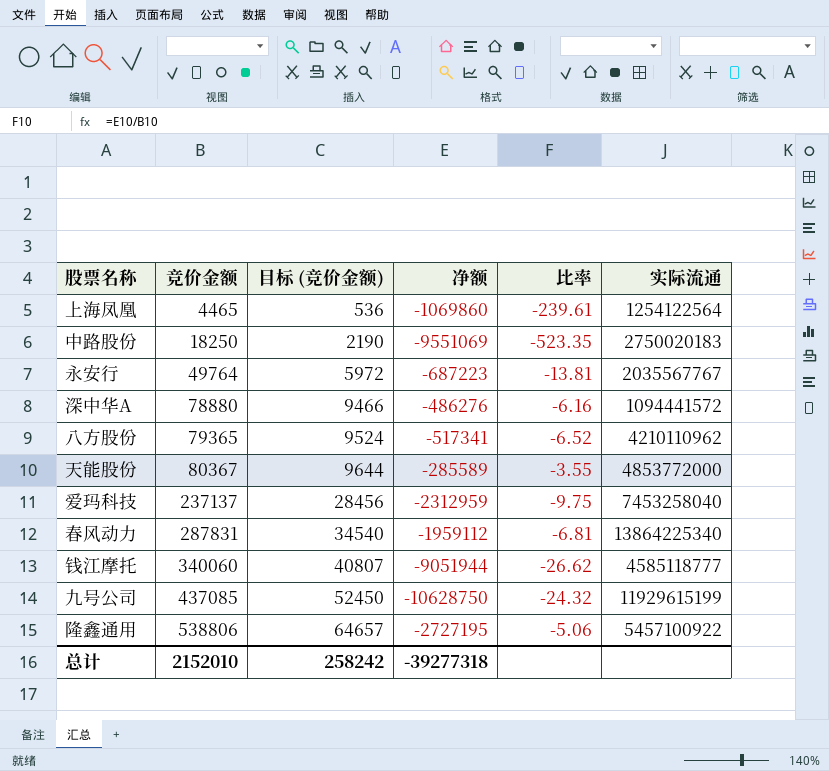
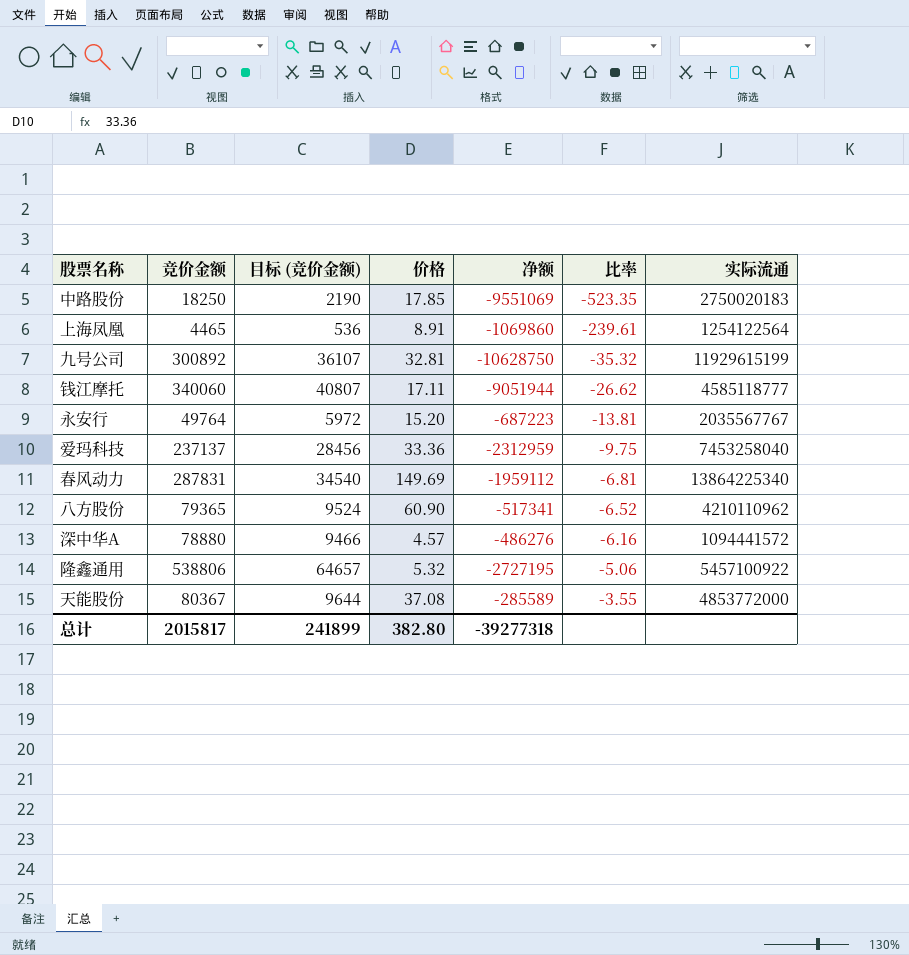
row order: 竞价金额 ascending -> 比率 ascending
column 价格 | position: none -> 4
九号公司 | 竞价金额: 437085 -> 300892
九号公司 | 目标 (竞价金额): 52450 -> 36107
九号公司 | 比率: -24.32 -> -35.32
总计 | 竞价金额: 2152010 -> 2015817
总计 | 目标 (竞价金额): 258242 -> 241899

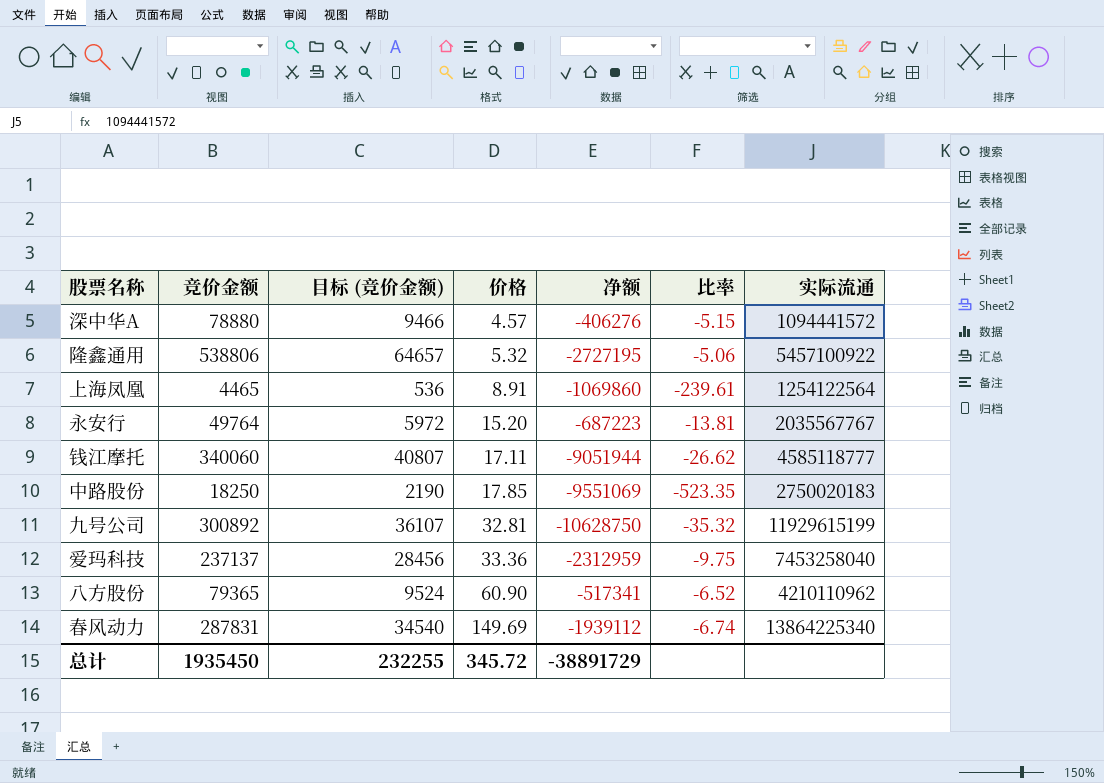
row order: 比率 ascending -> 价格 ascending
row 天能股份: 80367 | 9644 | 37.08 | -285589 | -3.55 | 4853772000 -> none
深中华A | 净额: -486276 -> -406276
深中华A | 比率: -6.16 -> -5.15
春风动力 | 净额: -1959112 -> -1939112
春风动力 | 比率: -6.81 -> -6.74
总计 | 竞价金额: 2015817 -> 1935450
总计 | 目标 (竞价金额): 241899 -> 232255
总计 | 价格: 382.80 -> 345.72
总计 | 净额: -39277318 -> -38891729

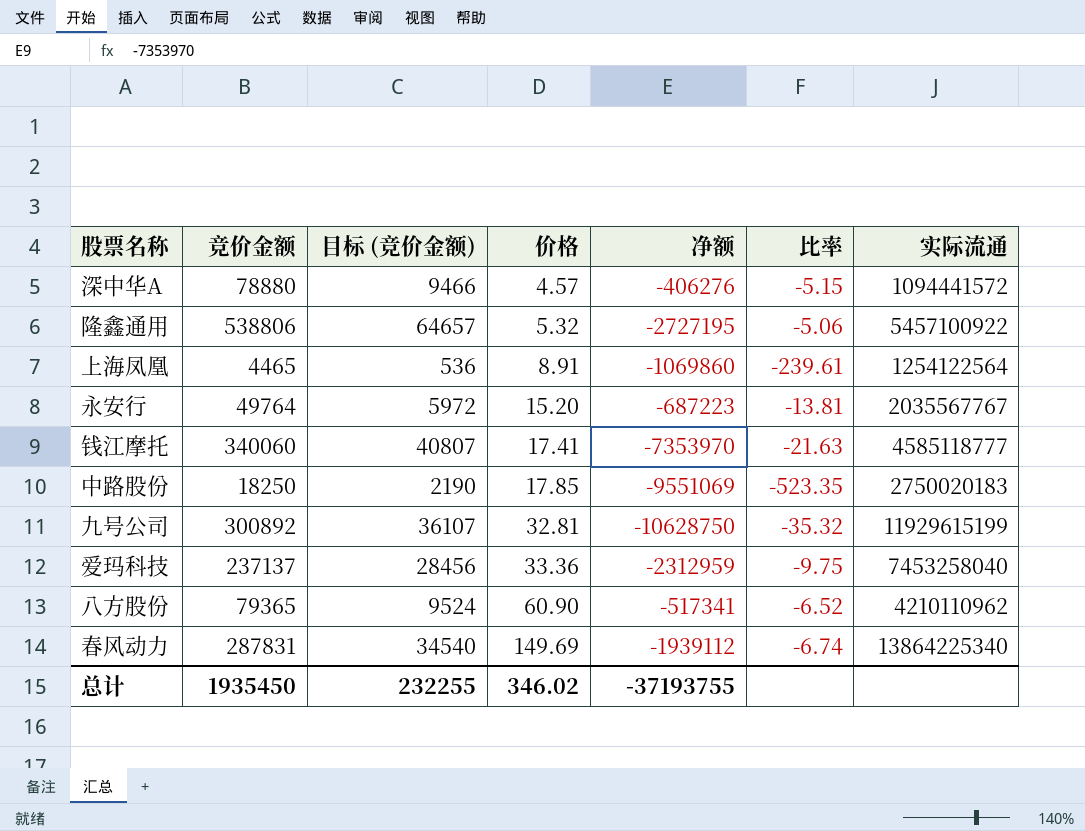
钱江摩托 | 价格: 17.11 -> 17.41
钱江摩托 | 净额: -9051944 -> -7353970
钱江摩托 | 比率: -26.62 -> -21.63
总计 | 价格: 345.72 -> 346.02
总计 | 净额: -38891729 -> -37193755

